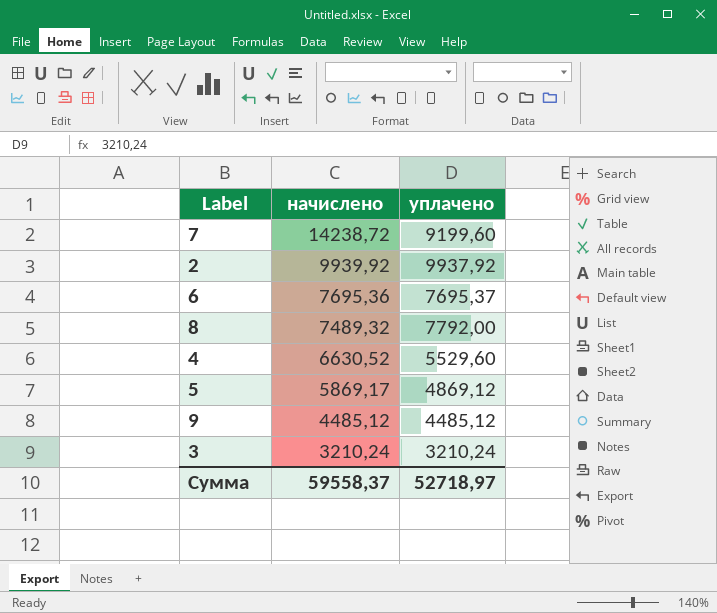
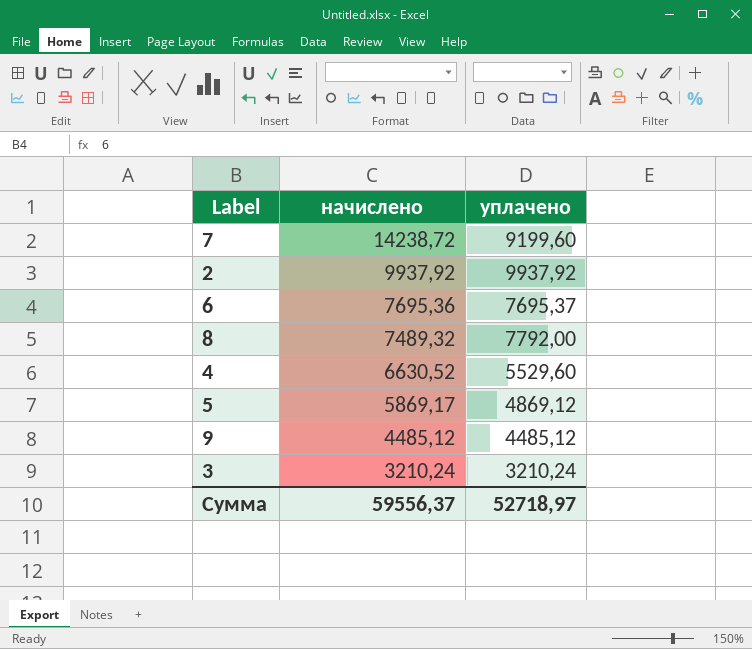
2 | начислено: 9939,92 -> 9937,92
Сумма | начислено: 59558,37 -> 59556,37

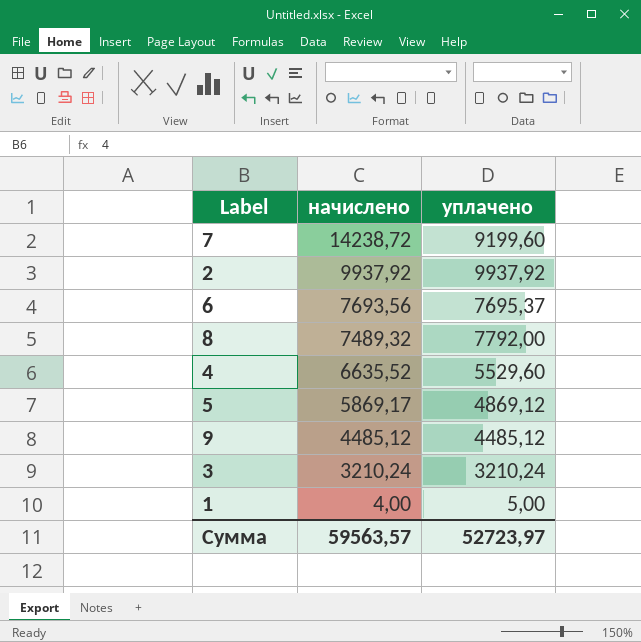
6 | начислено: 7695,36 -> 7693,56
4 | начислено: 6630,52 -> 6635,52
row 1: none -> 4,00 | 5,00
Сумма | начислено: 59556,37 -> 59563,57
Сумма | уплачено: 52718,97 -> 52723,97

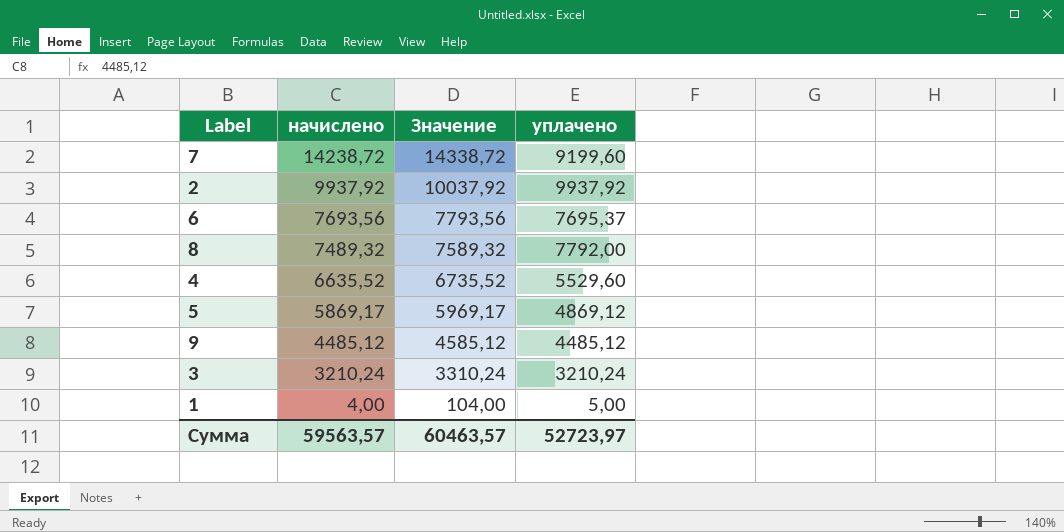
column Значение | formula: none -> [начислено] + 100

